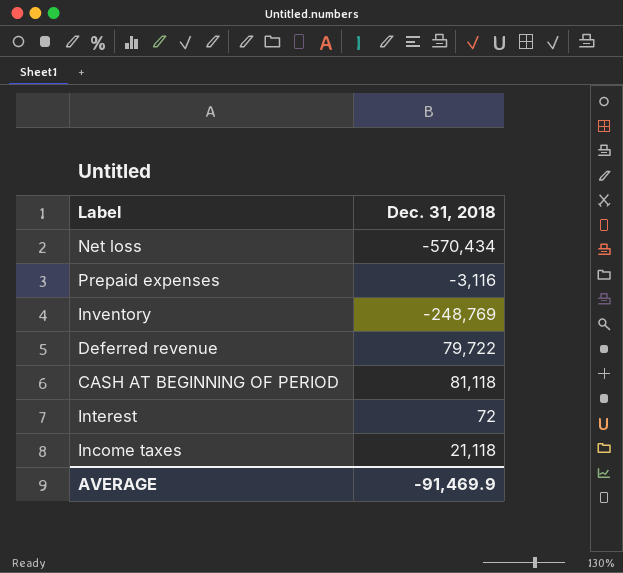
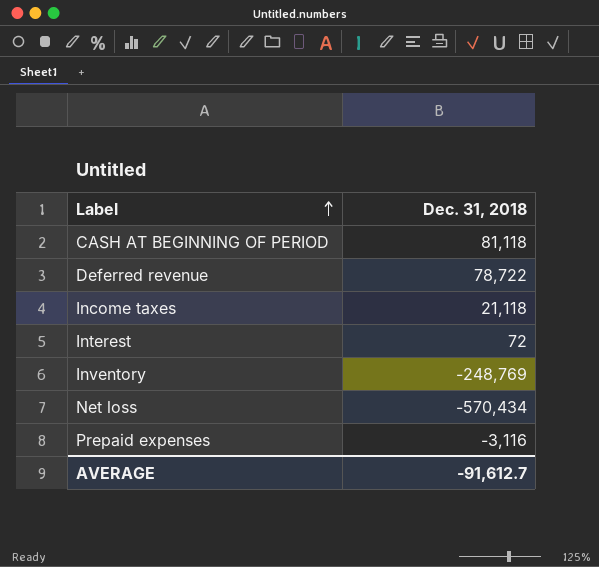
row order: none -> Label ascending
Deferred revenue | Dec. 31, 2018: 79,722 -> 78,722
AVERAGE | Dec. 31, 2018: -91,469.9 -> -91,612.7

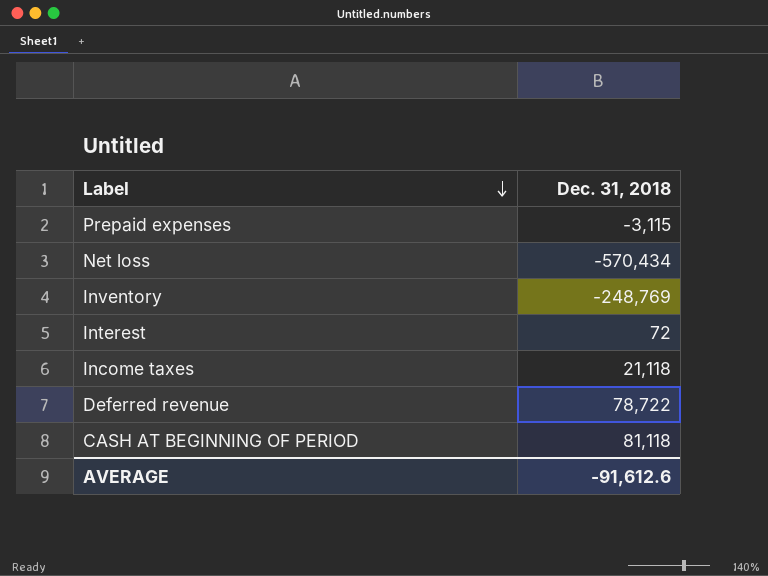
row order: Label ascending -> Label descending
Prepaid expenses | Dec. 31, 2018: -3,116 -> -3,115
AVERAGE | Dec. 31, 2018: -91,612.7 -> -91,612.6

